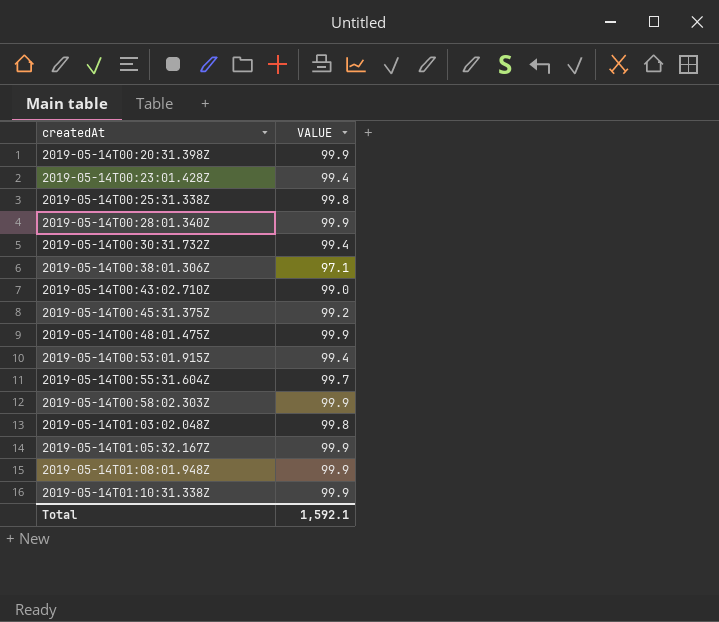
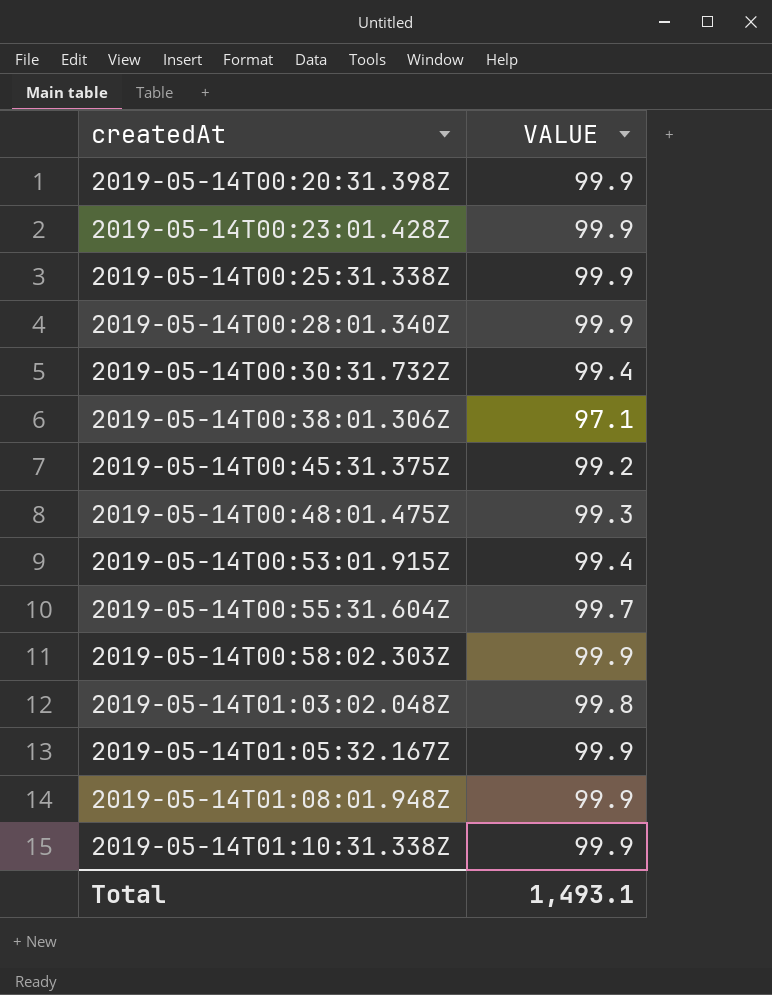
row 2019-05-14T00:43:02.710Z: 99.0 -> none
2019-05-14T00:23:01.428Z | VALUE: 99.4 -> 99.9
2019-05-14T00:25:31.338Z | VALUE: 99.8 -> 99.9
2019-05-14T00:48:01.475Z | VALUE: 99.9 -> 99.3
Total | VALUE: 1,592.1 -> 1,493.1

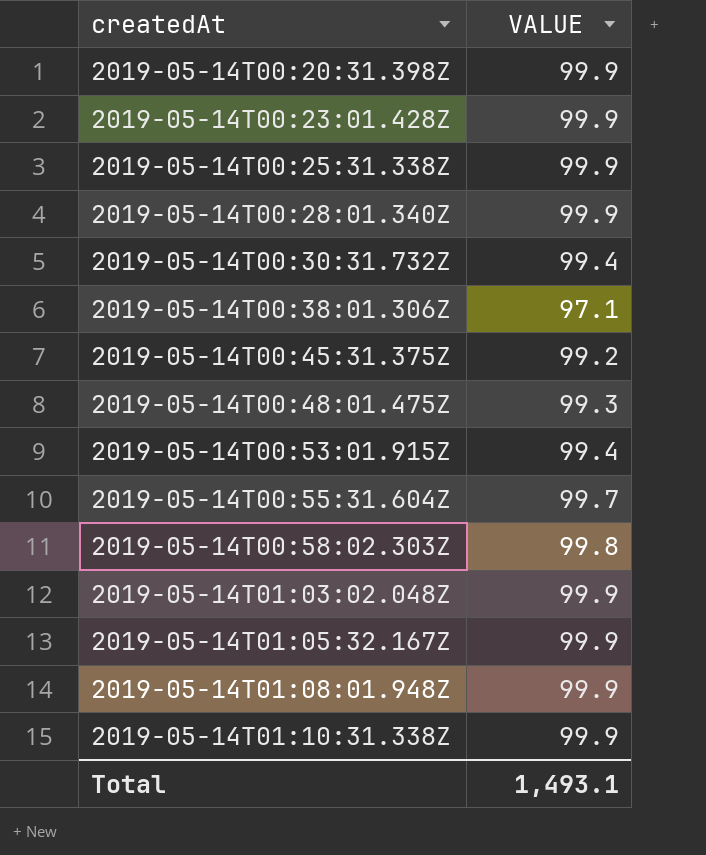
2019-05-14T00:58:02.303Z | VALUE: 99.9 -> 99.8
2019-05-14T01:03:02.048Z | VALUE: 99.8 -> 99.9

